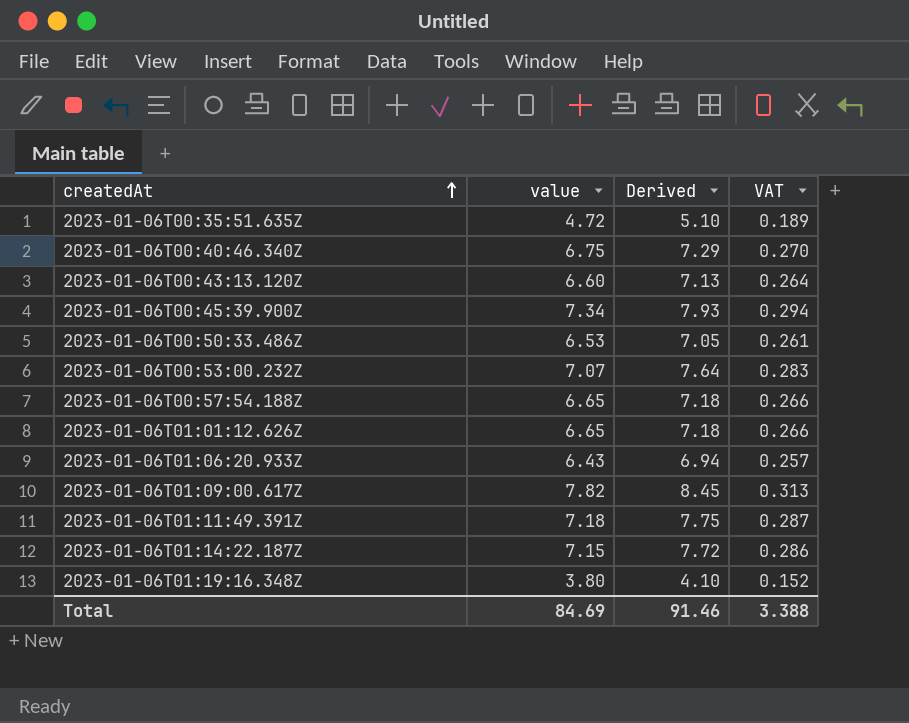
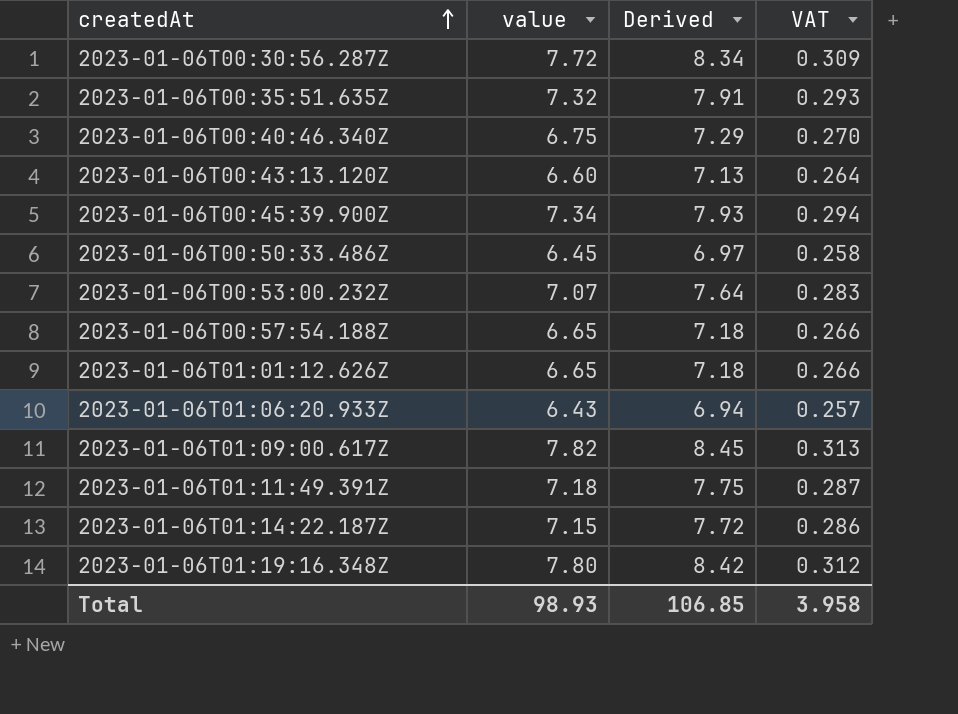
row 2023-01-06T00:30:56.287Z: none -> 7.72 | 8.34 | 0.309
2023-01-06T00:35:51.635Z | value: 4.72 -> 7.32
2023-01-06T00:35:51.635Z | Derived: 5.10 -> 7.91
2023-01-06T00:35:51.635Z | VAT: 0.189 -> 0.293
2023-01-06T00:50:33.486Z | value: 6.53 -> 6.45
2023-01-06T00:50:33.486Z | Derived: 7.05 -> 6.97
2023-01-06T00:50:33.486Z | VAT: 0.261 -> 0.258
2023-01-06T01:19:16.348Z | value: 3.80 -> 7.80
2023-01-06T01:19:16.348Z | Derived: 4.10 -> 8.42
2023-01-06T01:19:16.348Z | VAT: 0.152 -> 0.312
Total | value: 84.69 -> 98.93
Total | Derived: 91.46 -> 106.85
Total | VAT: 3.388 -> 3.958

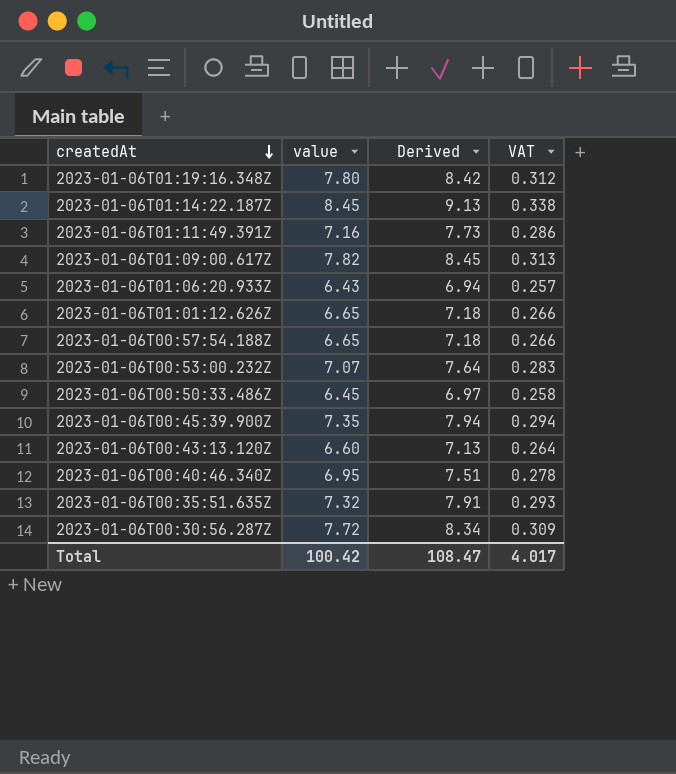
row order: createdAt ascending -> createdAt descending
2023-01-06T01:14:22.187Z | value: 7.15 -> 8.45
2023-01-06T01:14:22.187Z | Derived: 7.72 -> 9.13
2023-01-06T01:14:22.187Z | VAT: 0.286 -> 0.338
2023-01-06T01:11:49.391Z | value: 7.18 -> 7.16
2023-01-06T01:11:49.391Z | Derived: 7.75 -> 7.73
2023-01-06T01:11:49.391Z | VAT: 0.287 -> 0.286
2023-01-06T00:45:39.900Z | value: 7.34 -> 7.35
2023-01-06T00:45:39.900Z | Derived: 7.93 -> 7.94
2023-01-06T00:40:46.340Z | value: 6.75 -> 6.95
2023-01-06T00:40:46.340Z | Derived: 7.29 -> 7.51
2023-01-06T00:40:46.340Z | VAT: 0.270 -> 0.278
Total | value: 98.93 -> 100.42
Total | Derived: 106.85 -> 108.47
Total | VAT: 3.958 -> 4.017

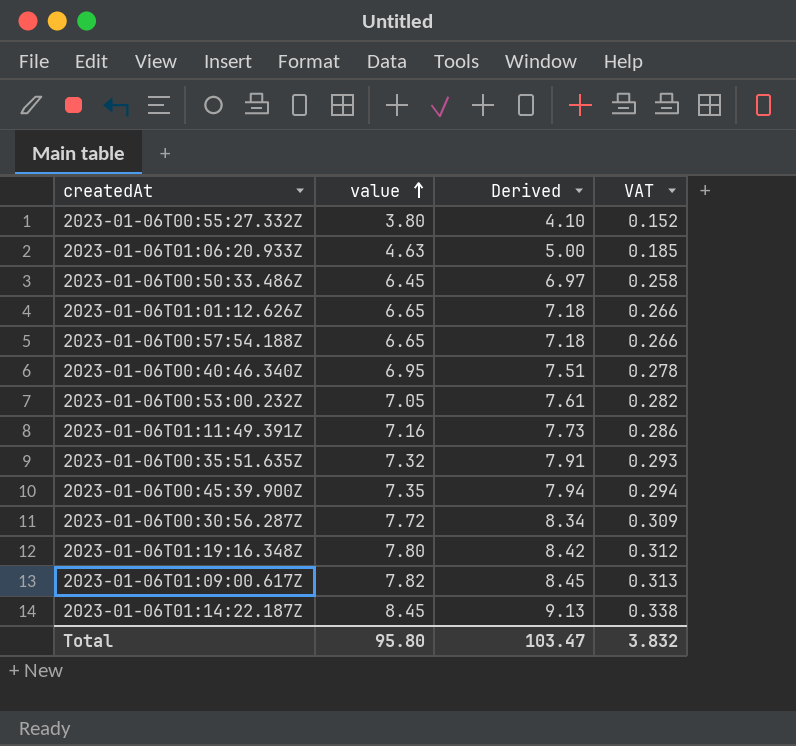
row order: createdAt descending -> value ascending
row 2023-01-06T00:43:13.120Z: 6.60 | 7.13 | 0.264 -> none
row 2023-01-06T00:55:27.332Z: none -> 3.80 | 4.10 | 0.152
2023-01-06T01:06:20.933Z | value: 6.43 -> 4.63
2023-01-06T01:06:20.933Z | Derived: 6.94 -> 5.00
2023-01-06T01:06:20.933Z | VAT: 0.257 -> 0.185
2023-01-06T00:53:00.232Z | value: 7.07 -> 7.05
2023-01-06T00:53:00.232Z | Derived: 7.64 -> 7.61
2023-01-06T00:53:00.232Z | VAT: 0.283 -> 0.282
Total | value: 100.42 -> 95.80
Total | Derived: 108.47 -> 103.47
Total | VAT: 4.017 -> 3.832

